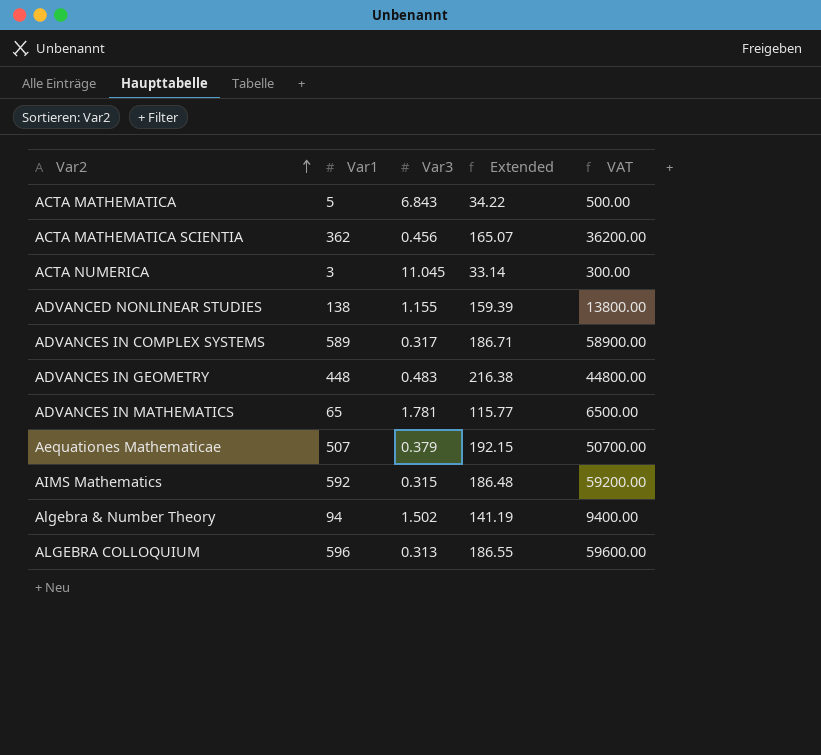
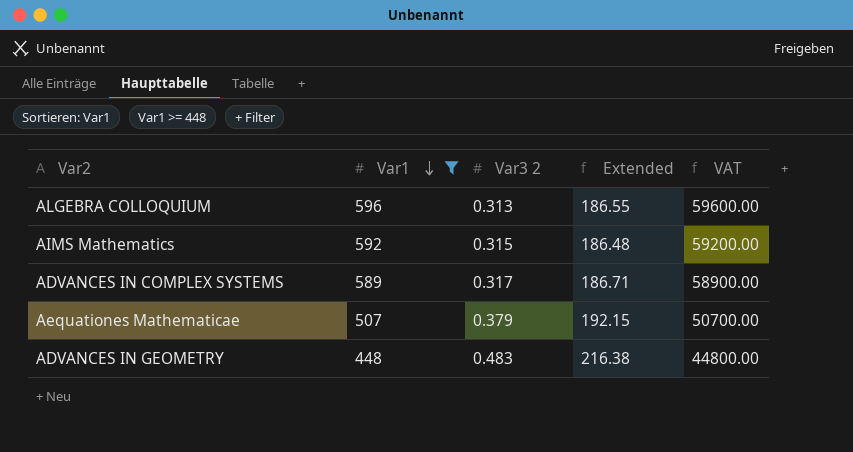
filter: none -> Var1 >= 448
row order: Var2 ascending -> Var1 descending
column name: Var3 -> Var3 2

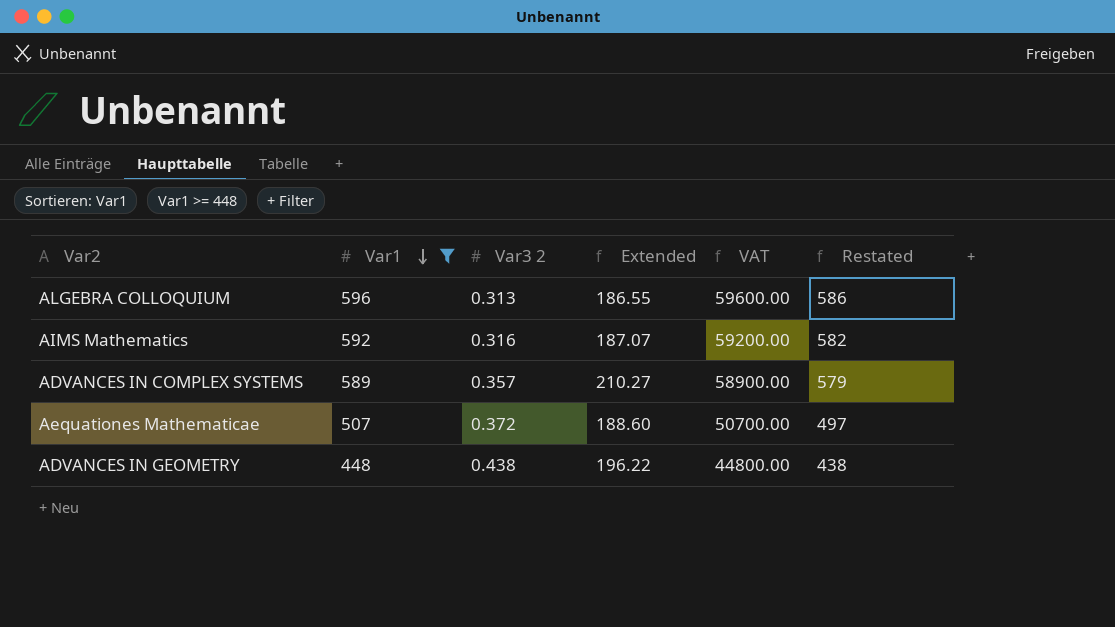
column Restated | formula: none -> [Var1] - 10
AIMS Mathematics | Var3 2: 0.315 -> 0.316
AIMS Mathematics | Extended: 186.48 -> 187.07
ADVANCES IN COMPLEX SYSTEMS | Var3 2: 0.317 -> 0.357
ADVANCES IN COMPLEX SYSTEMS | Extended: 186.71 -> 210.27
Aequationes Mathematicae | Var3 2: 0.379 -> 0.372
Aequationes Mathematicae | Extended: 192.15 -> 188.60
ADVANCES IN GEOMETRY | Var3 2: 0.483 -> 0.438
ADVANCES IN GEOMETRY | Extended: 216.38 -> 196.22

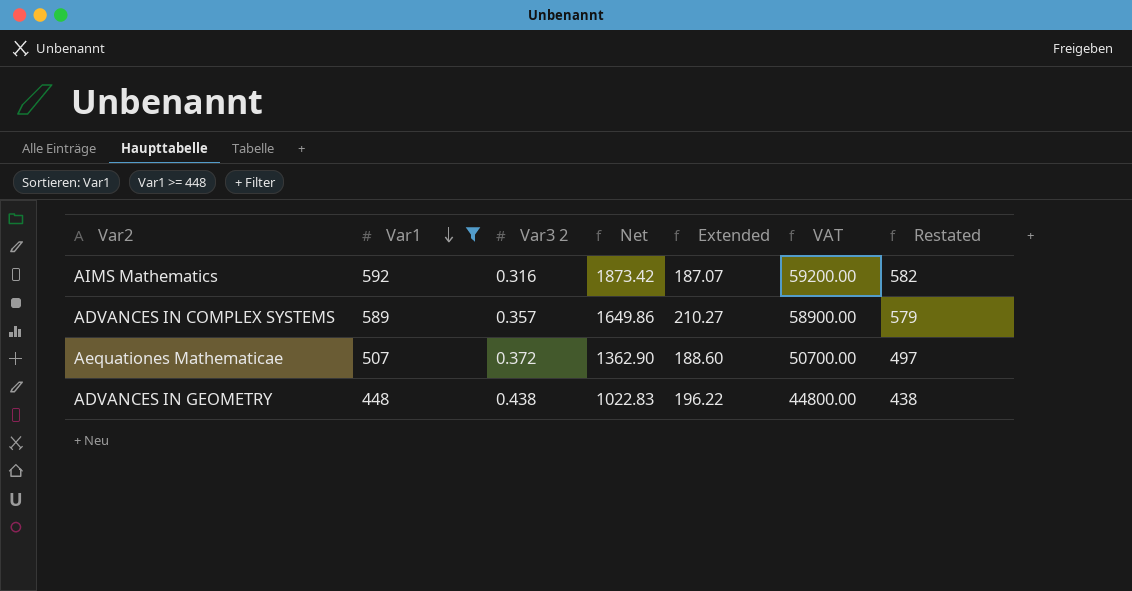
column Net | formula: none -> [Var1] / [Var3 2]
row ALGEBRA COLLOQUIUM: 596 | 0.313 | 186.55 | 59600.00 | 586 -> none

